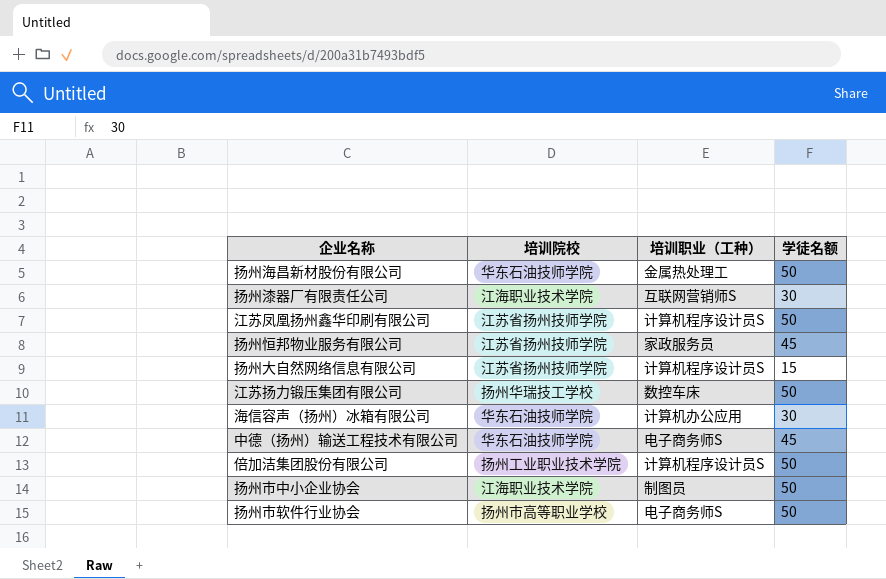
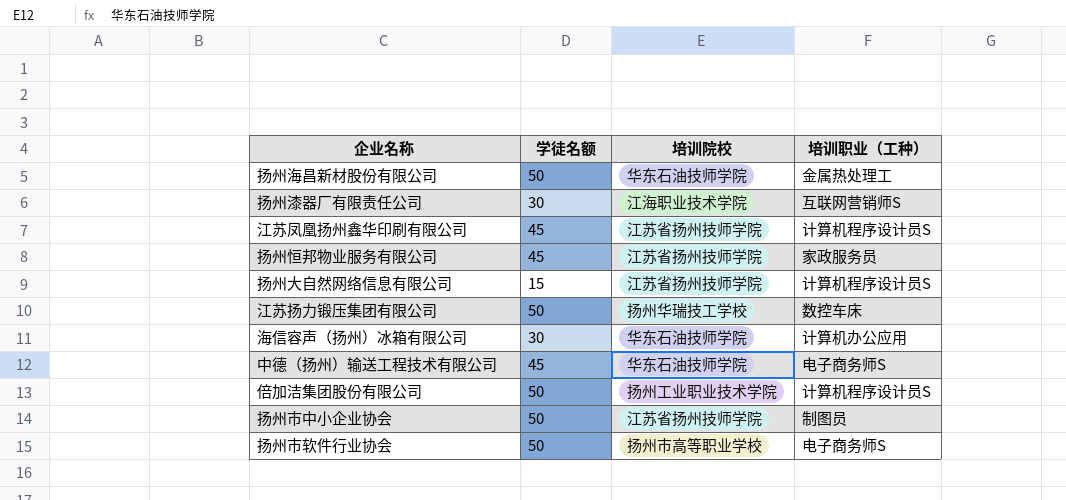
column 学徒名额 | position: 4 -> 2
江苏凤凰扬州鑫华印刷有限公司 | 学徒名额: 50 -> 45
扬州市中小企业协会 | 培训院校: 江海职业技术学院 -> 江苏省扬州技师学院

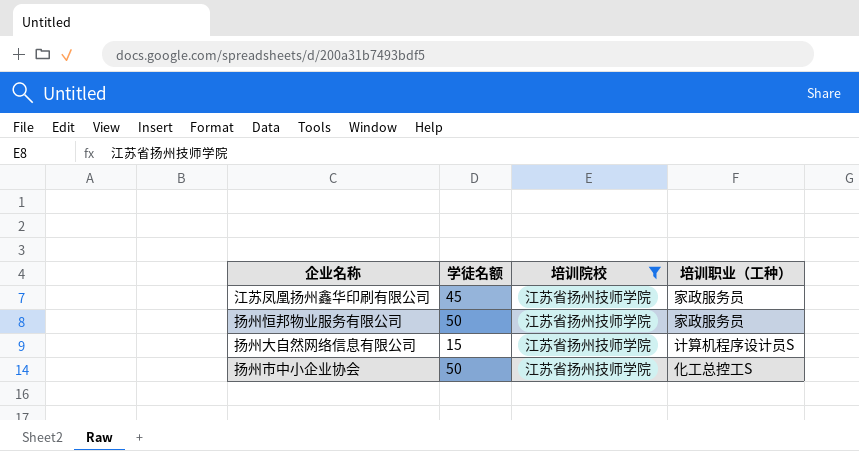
filter: none -> 培训院校 = 江苏省扬州技师学院
江苏凤凰扬州鑫华印刷有限公司 | 培训职业（工种）: 计算机程序设计员S -> 家政服务员
扬州恒邦物业服务有限公司 | 学徒名额: 45 -> 50
扬州市中小企业协会 | 培训职业（工种）: 制图员 -> 化工总控工S

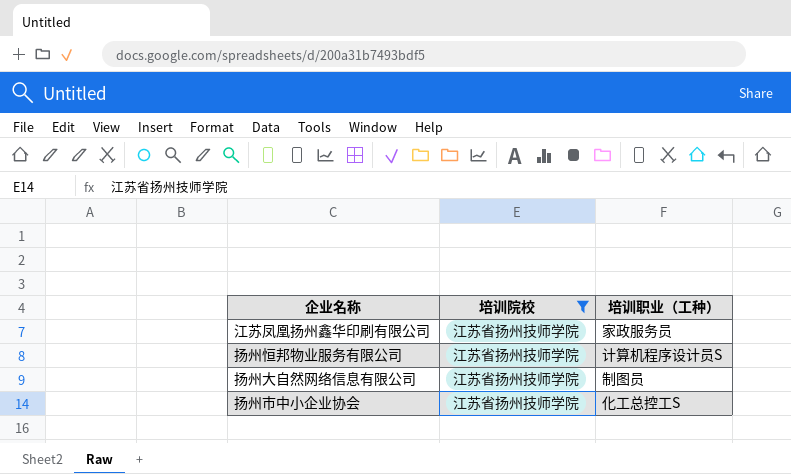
column 学徒名额 | position: 2 -> none
扬州恒邦物业服务有限公司 | 培训职业（工种）: 家政服务员 -> 计算机程序设计员S
扬州大自然网络信息有限公司 | 培训职业（工种）: 计算机程序设计员S -> 制图员

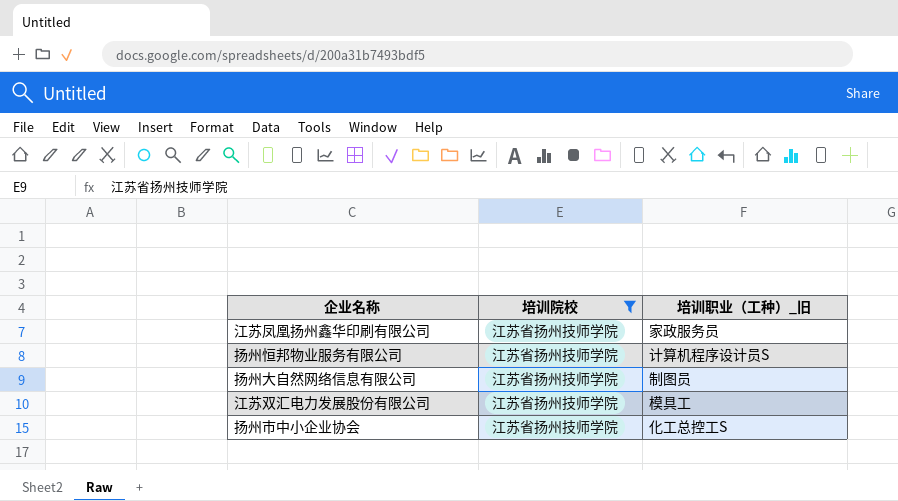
column name: 培训职业（工种） -> 培训职业（工种）_旧
row 江苏双汇电力发展股份有限公司: none -> 江苏省扬州技师学院 | 模具工

